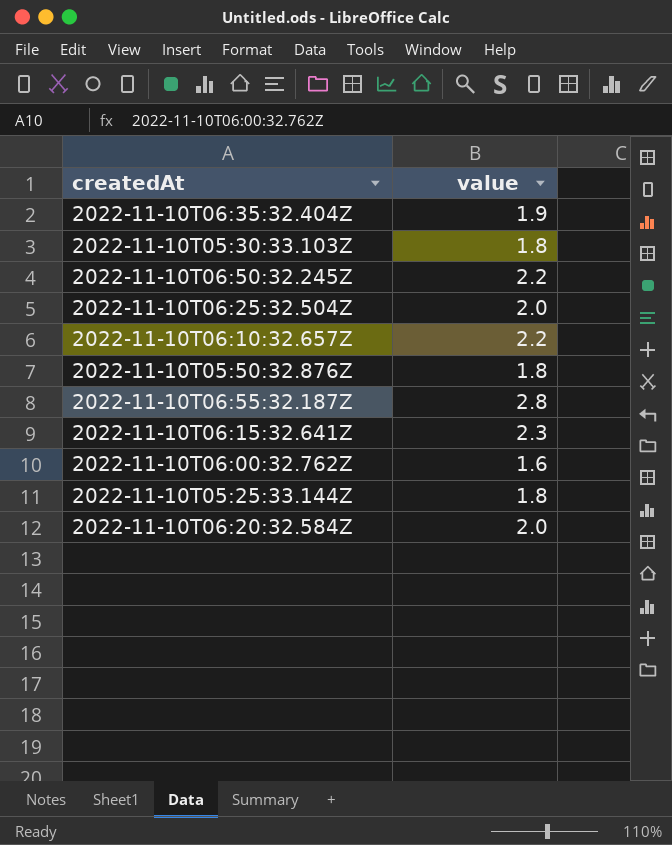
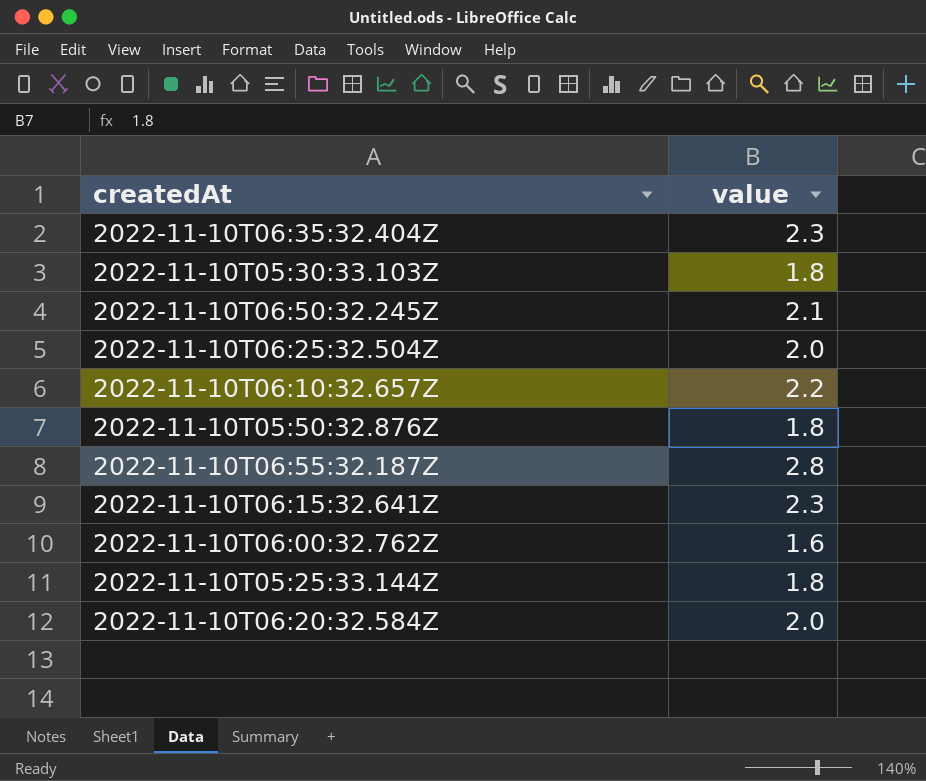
2022-11-10T06:35:32.404Z | value: 1.9 -> 2.3
2022-11-10T06:50:32.245Z | value: 2.2 -> 2.1

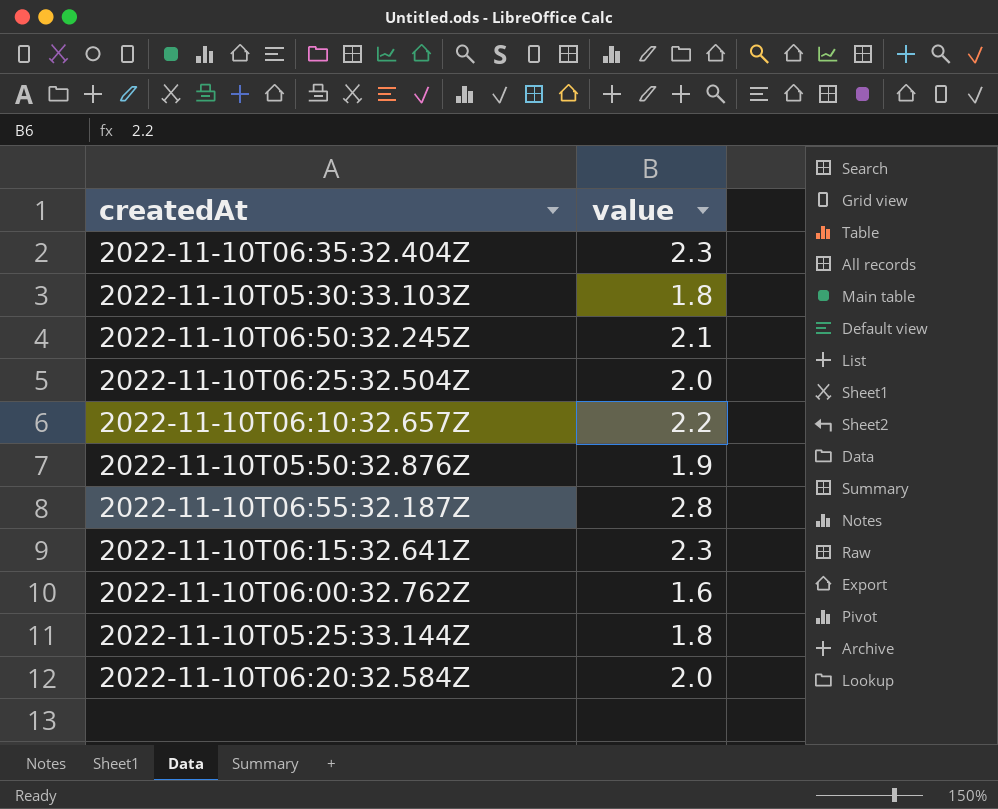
2022-11-10T05:50:32.876Z | value: 1.8 -> 1.9

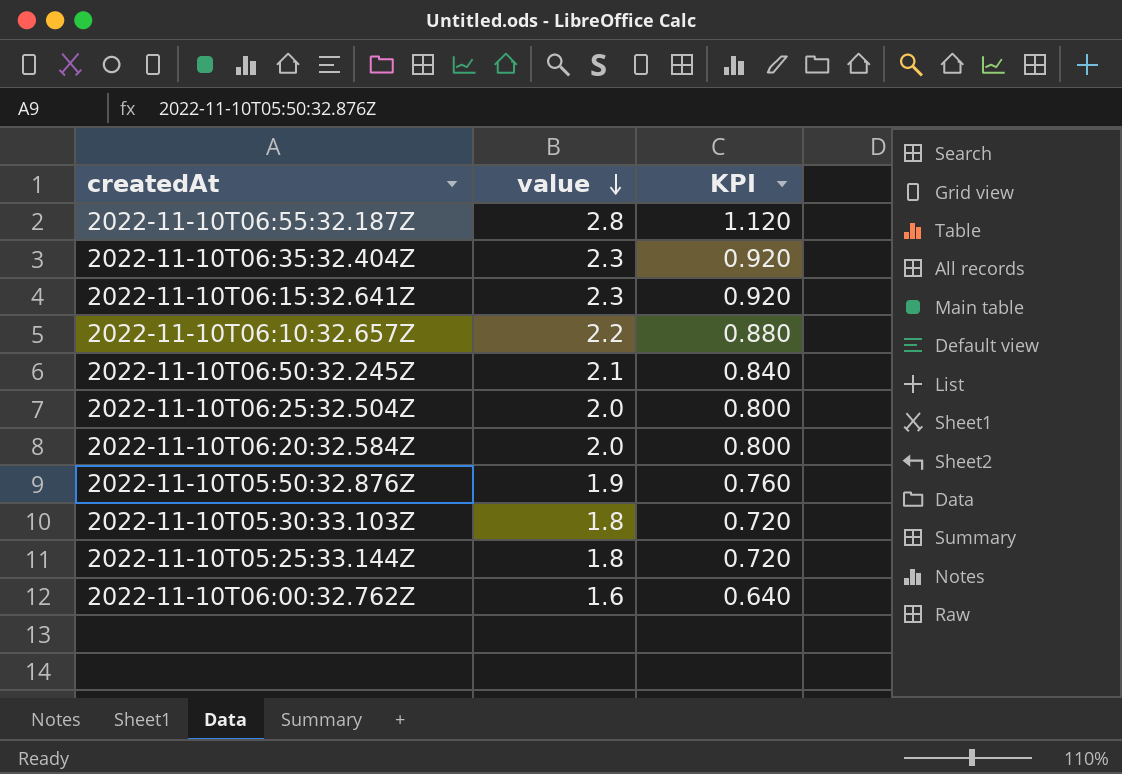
row order: none -> value descending
column KPI | formula: none -> [value] * 0.4

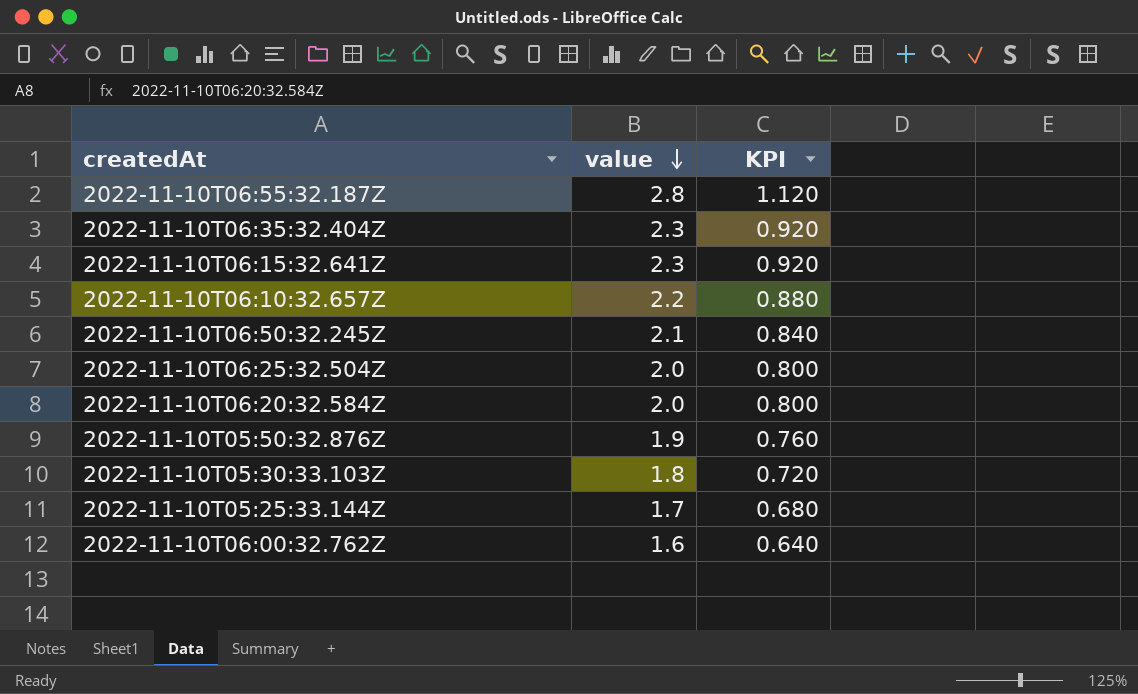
2022-11-10T05:25:33.144Z | value: 1.8 -> 1.7
2022-11-10T05:25:33.144Z | KPI: 0.720 -> 0.680

